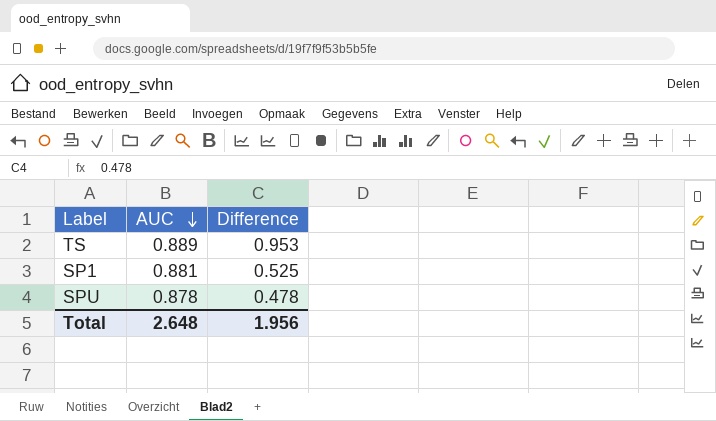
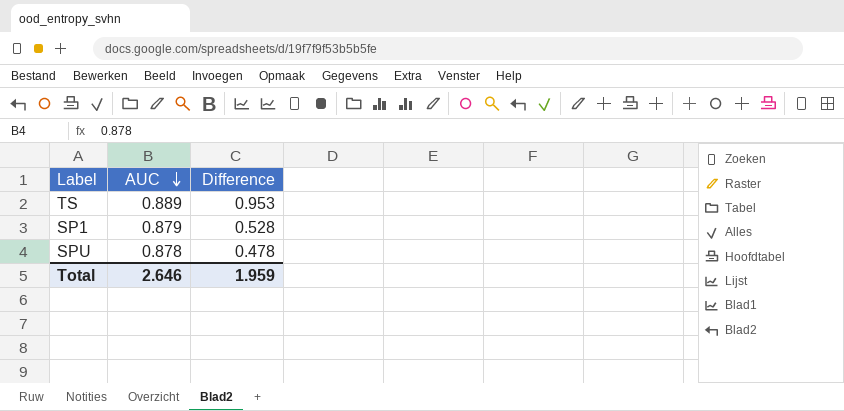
SP1 | AUC: 0.881 -> 0.879
SP1 | Difference: 0.525 -> 0.528
Total | AUC: 2.648 -> 2.646
Total | Difference: 1.956 -> 1.959

